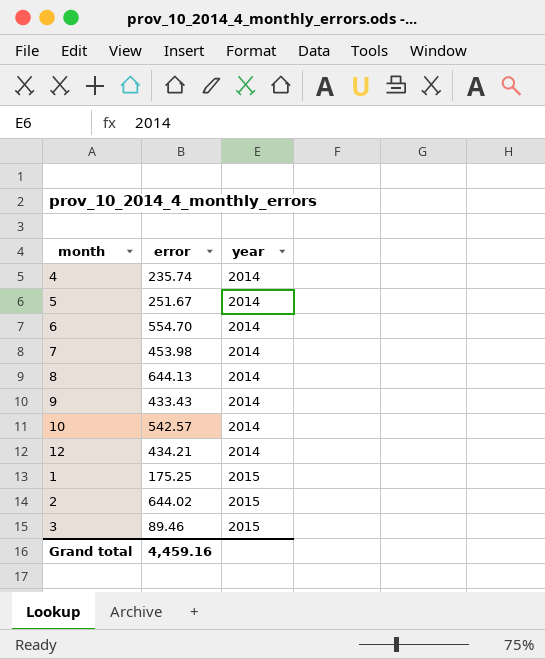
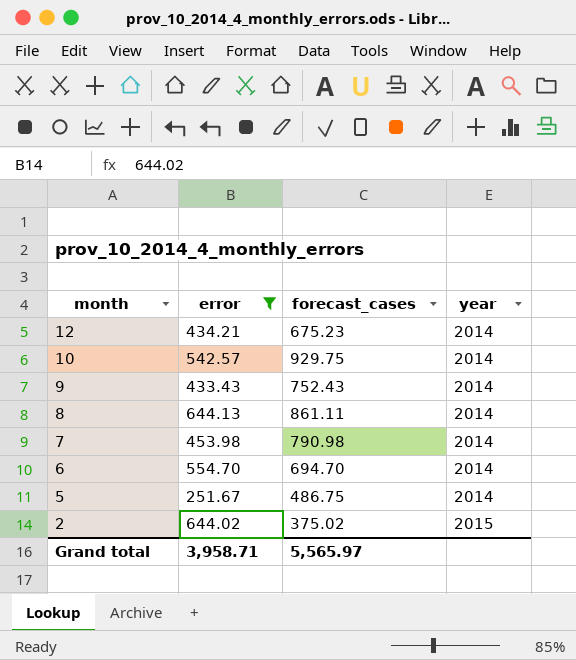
filter: none -> error >= 251.67
row order: year ascending -> month descending
column forecast_cases | position: none -> 3
Grand total | error: 4,459.16 -> 3,958.71

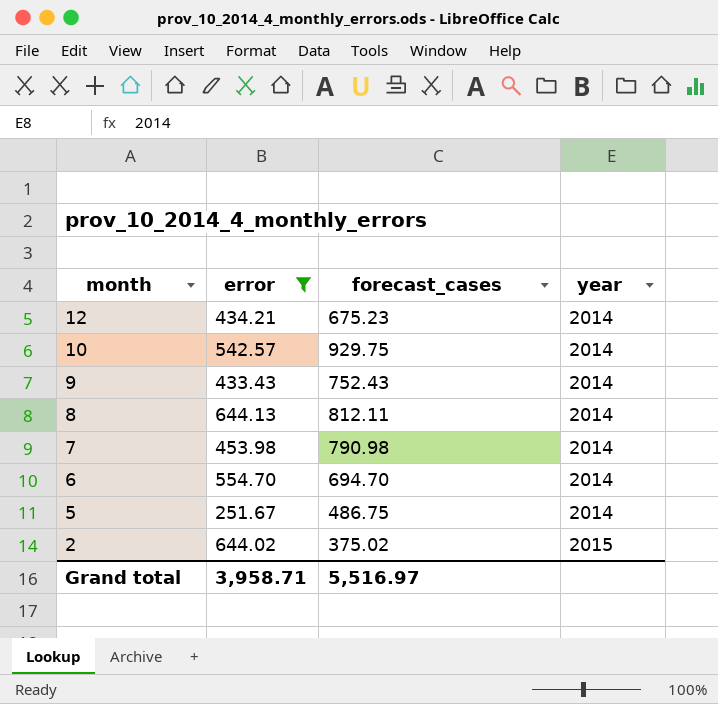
8 | forecast_cases: 861.11 -> 812.11
Grand total | forecast_cases: 5,565.97 -> 5,516.97

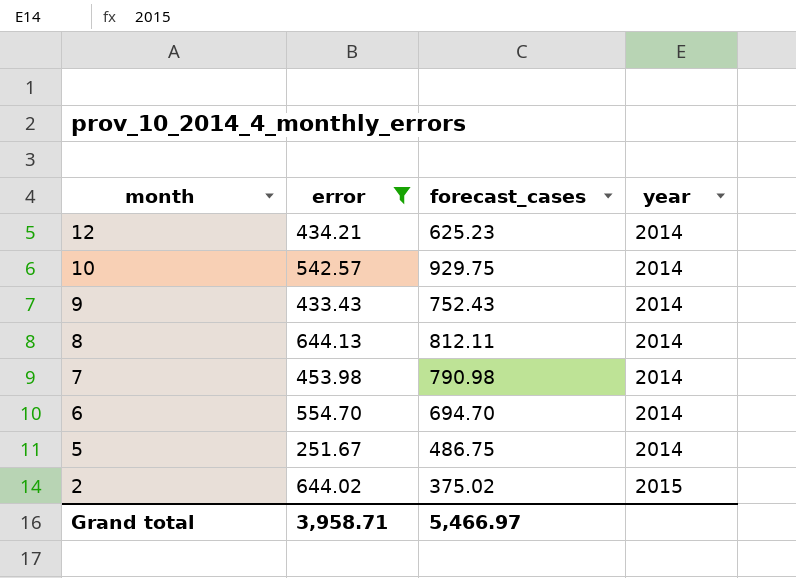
12 | forecast_cases: 675.23 -> 625.23
Grand total | forecast_cases: 5,516.97 -> 5,466.97

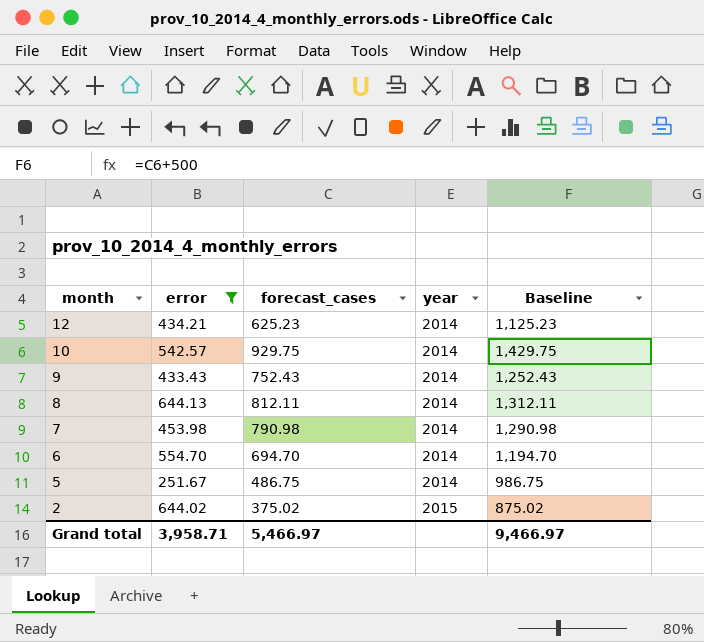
column Baseline | formula: none -> [forecast_cases] + 500

